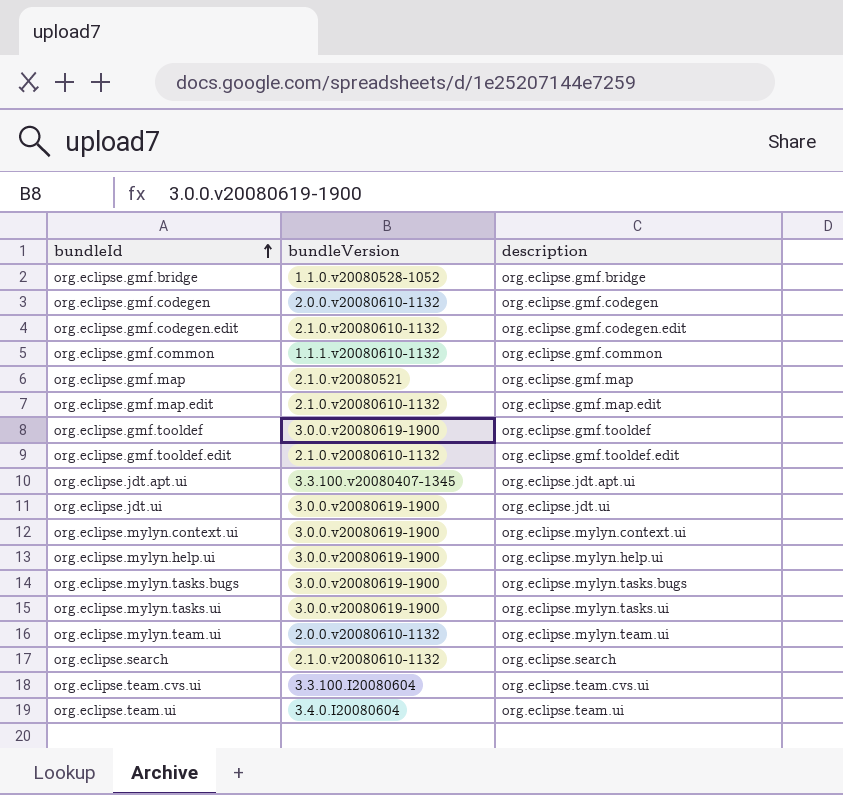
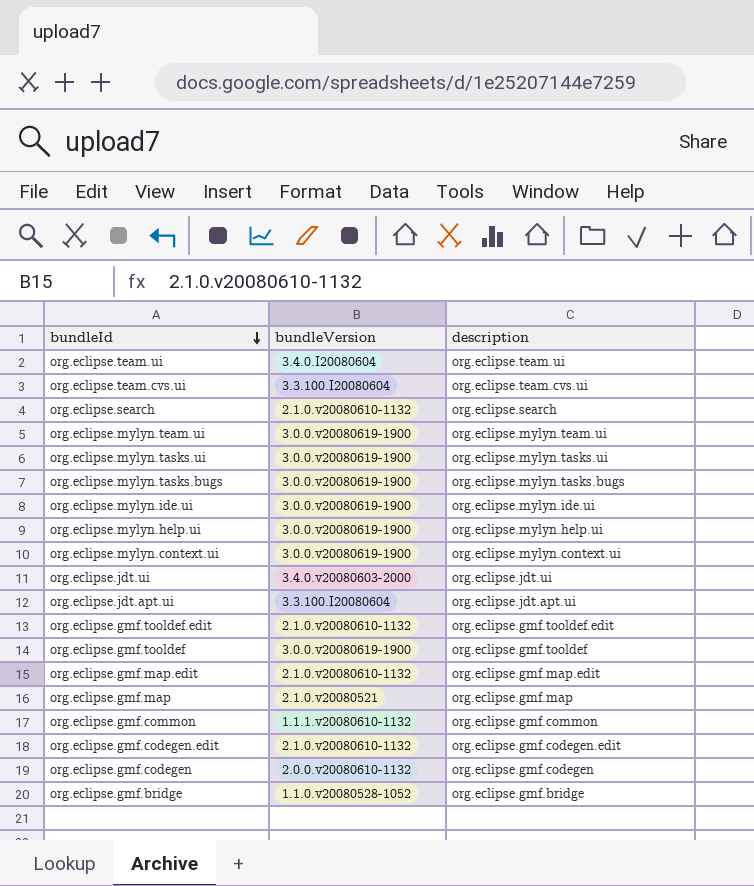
row order: bundleId ascending -> bundleId descending
org.eclipse.mylyn.team.ui | bundleVersion: 2.0.0.v20080610-1132 -> 3.0.0.v20080619-1900
row org.eclipse.mylyn.ide.ui: none -> 3.0.0.v20080619-1900 | org.eclipse.mylyn.ide.ui
org.eclipse.jdt.ui | bundleVersion: 3.0.0.v20080619-1900 -> 3.4.0.v20080603-2000
org.eclipse.jdt.apt.ui | bundleVersion: 3.3.100.v20080407-1345 -> 3.3.100.I20080604

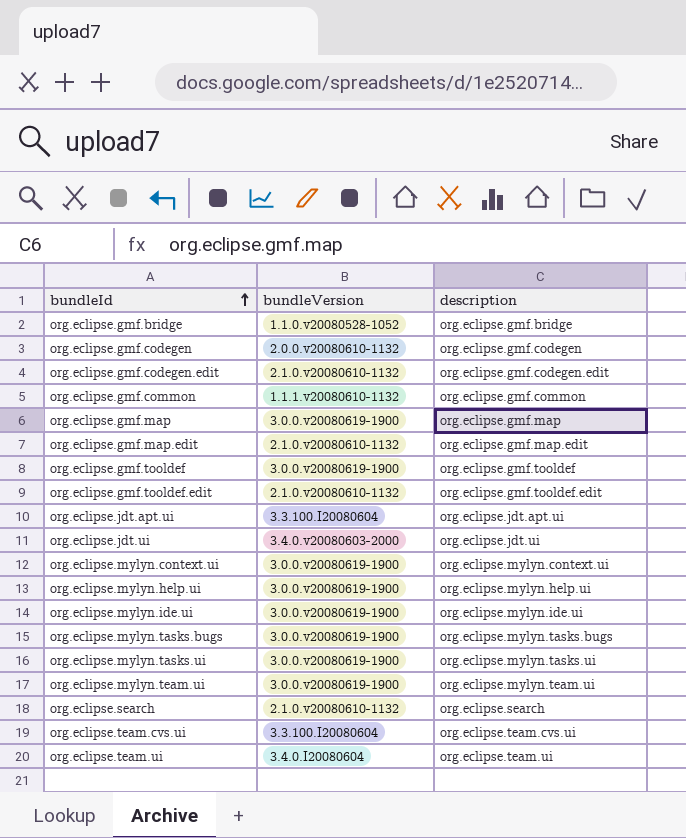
row order: bundleId descending -> bundleId ascending
org.eclipse.gmf.map | bundleVersion: 2.1.0.v20080521 -> 3.0.0.v20080619-1900

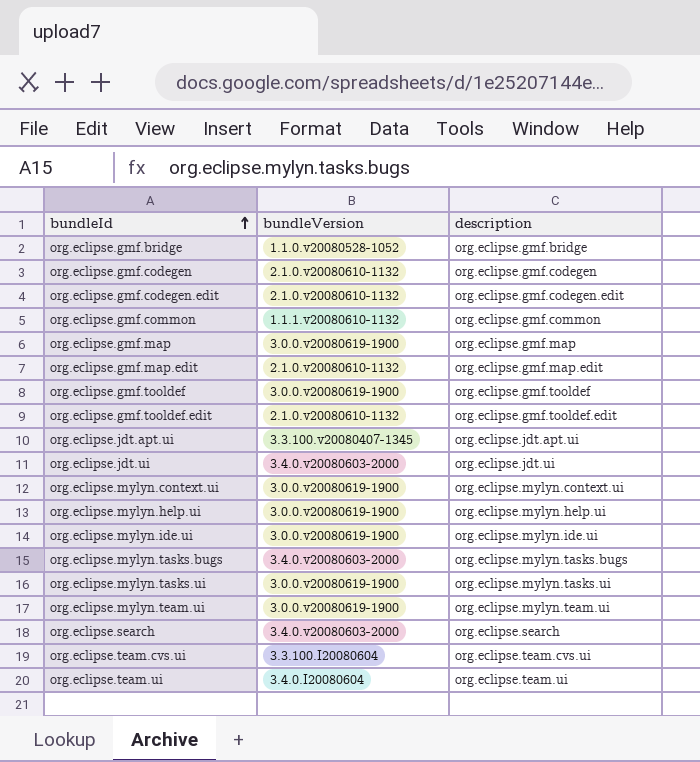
org.eclipse.gmf.codegen | bundleVersion: 2.0.0.v20080610-1132 -> 2.1.0.v20080610-1132
org.eclipse.jdt.apt.ui | bundleVersion: 3.3.100.I20080604 -> 3.3.100.v20080407-1345
org.eclipse.mylyn.tasks.bugs | bundleVersion: 3.0.0.v20080619-1900 -> 3.4.0.v20080603-2000
org.eclipse.search | bundleVersion: 2.1.0.v20080610-1132 -> 3.4.0.v20080603-2000

